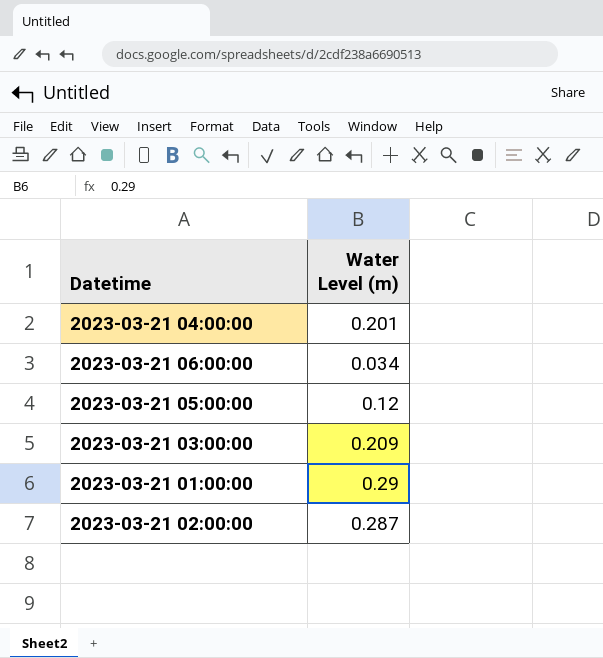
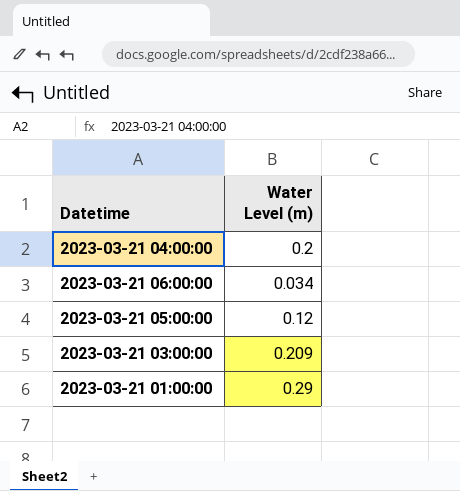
row 2023-03-21 02:00:00: 0.287 -> none
2023-03-21 04:00:00 | Water Level (m): 0.201 -> 0.2

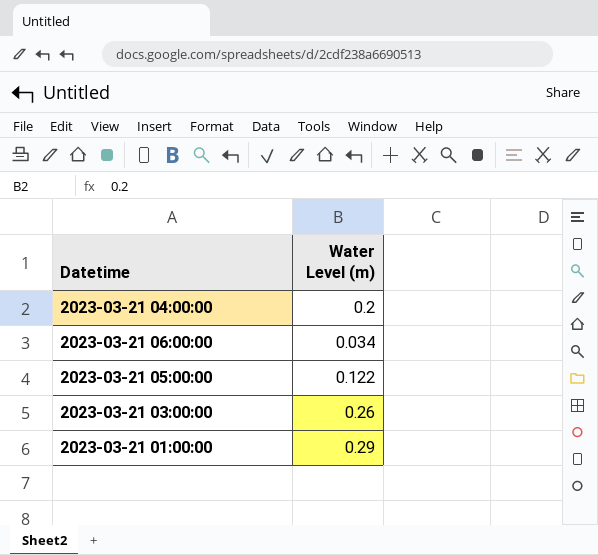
2023-03-21 05:00:00 | Water Level (m): 0.12 -> 0.122
2023-03-21 03:00:00 | Water Level (m): 0.209 -> 0.26

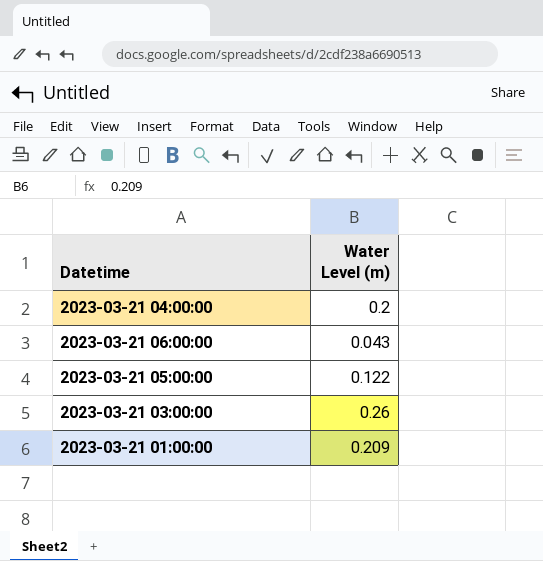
2023-03-21 06:00:00 | Water Level (m): 0.034 -> 0.043
2023-03-21 01:00:00 | Water Level (m): 0.29 -> 0.209

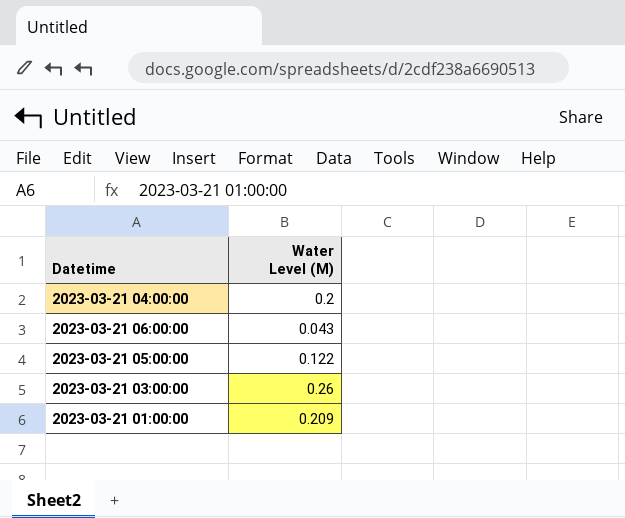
column name: Water Level (m) -> Water Level (M)

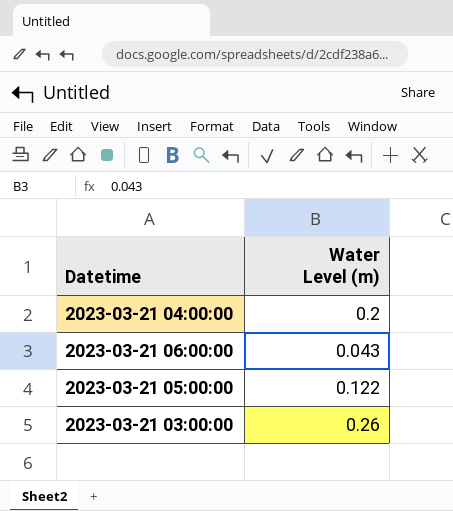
column name: Water Level (M) -> Water Level (m)
row 2023-03-21 01:00:00: 0.209 -> none

